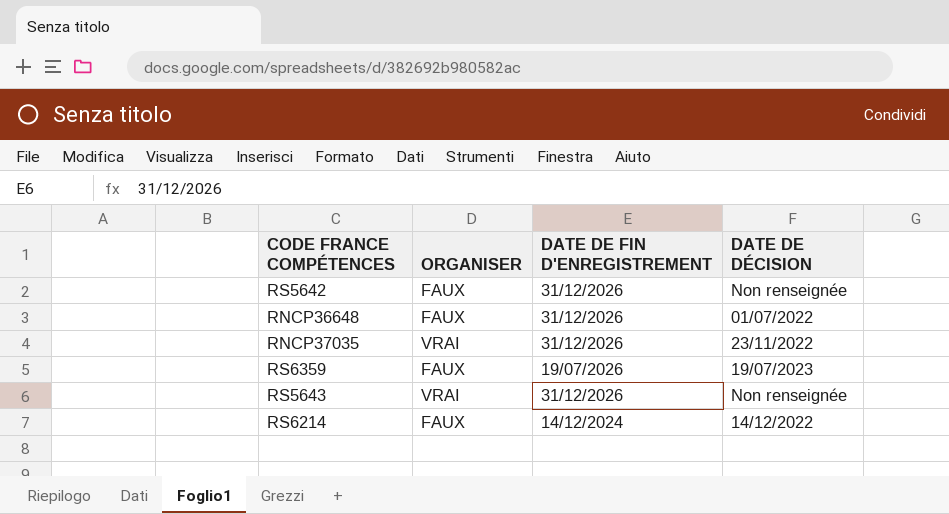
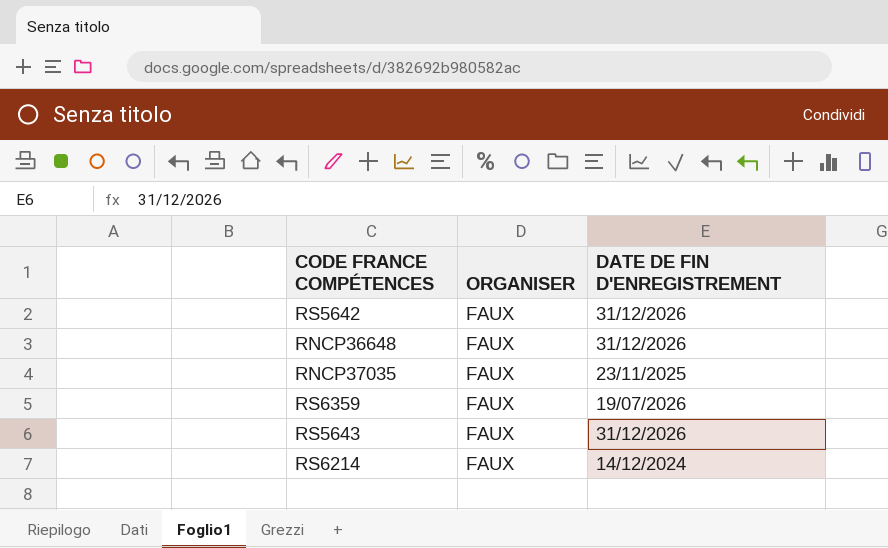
column DATE DE DÉCISION | position: 4 -> none
RNCP37035 | ORGANISER: VRAI -> FAUX
RNCP37035 | DATE DE FIN D'ENREGISTREMENT: 31/12/2026 -> 23/11/2025
RS5643 | ORGANISER: VRAI -> FAUX

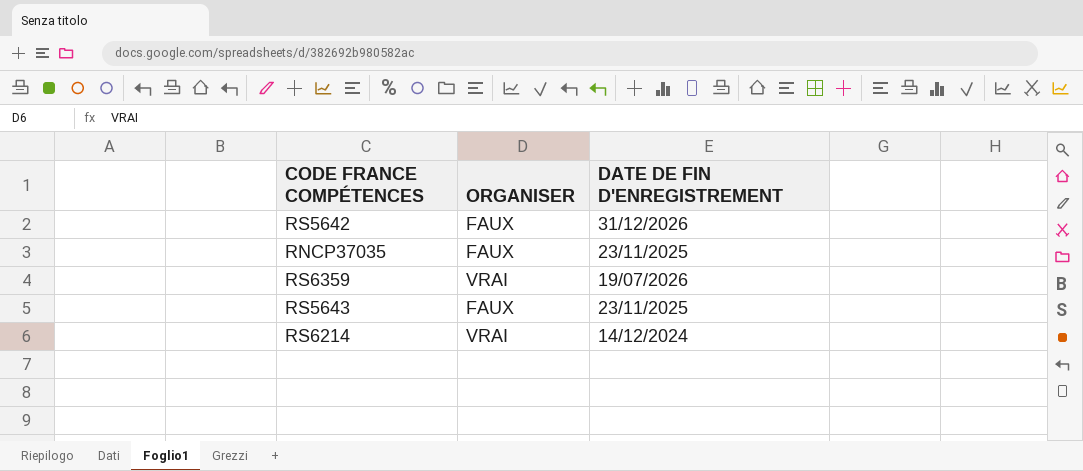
row RNCP36648: FAUX | 31/12/2026 -> none
RS6359 | ORGANISER: FAUX -> VRAI
RS5643 | DATE DE FIN D'ENREGISTREMENT: 31/12/2026 -> 23/11/2025
RS6214 | ORGANISER: FAUX -> VRAI

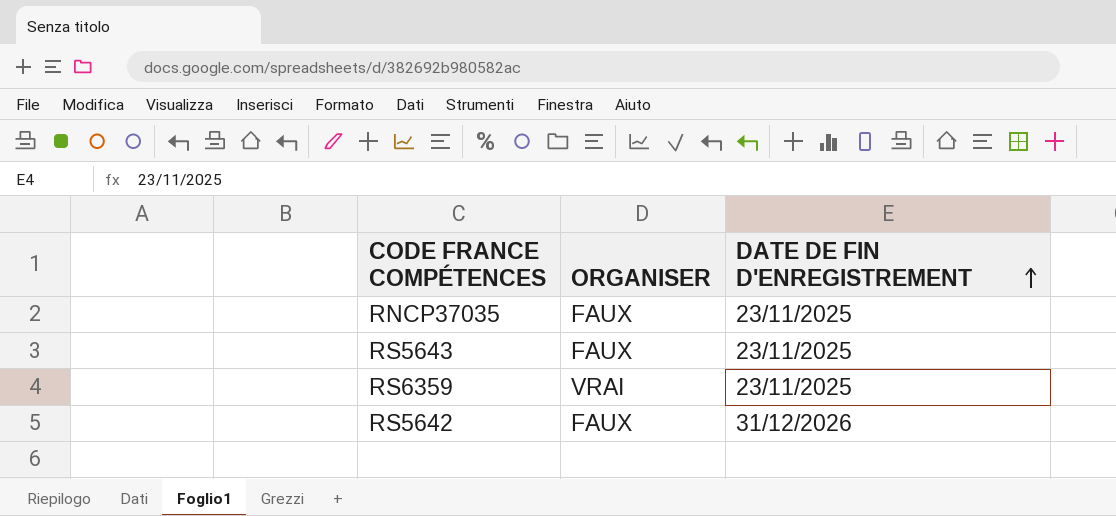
row order: none -> DATE DE FIN D'ENREGISTREMENT ascending
row RS6214: VRAI | 14/12/2024 -> none
RS6359 | DATE DE FIN D'ENREGISTREMENT: 19/07/2026 -> 23/11/2025

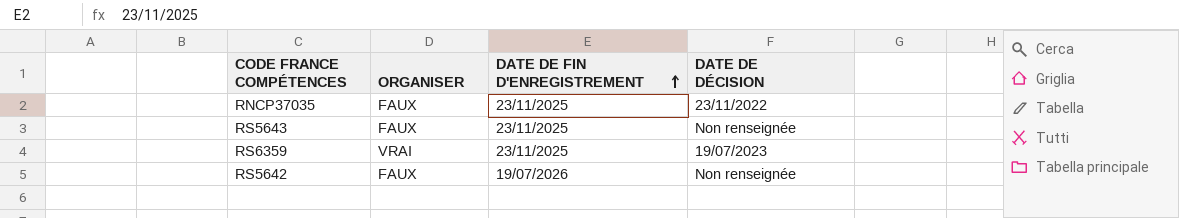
column DATE DE DÉCISION | position: none -> 4
RS5642 | DATE DE FIN D'ENREGISTREMENT: 31/12/2026 -> 19/07/2026

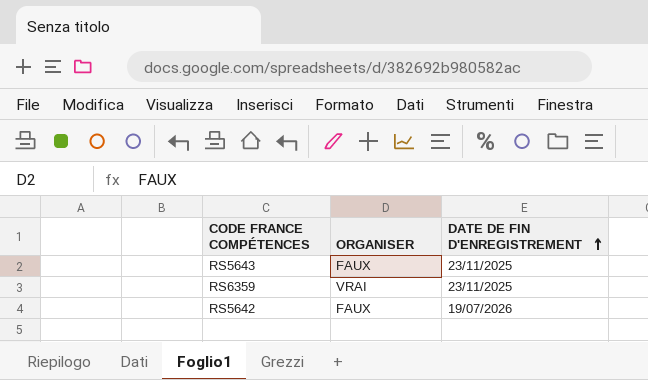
column DATE DE DÉCISION | position: 4 -> none
row RNCP37035: FAUX | 23/11/2025 | 23/11/2022 -> none

